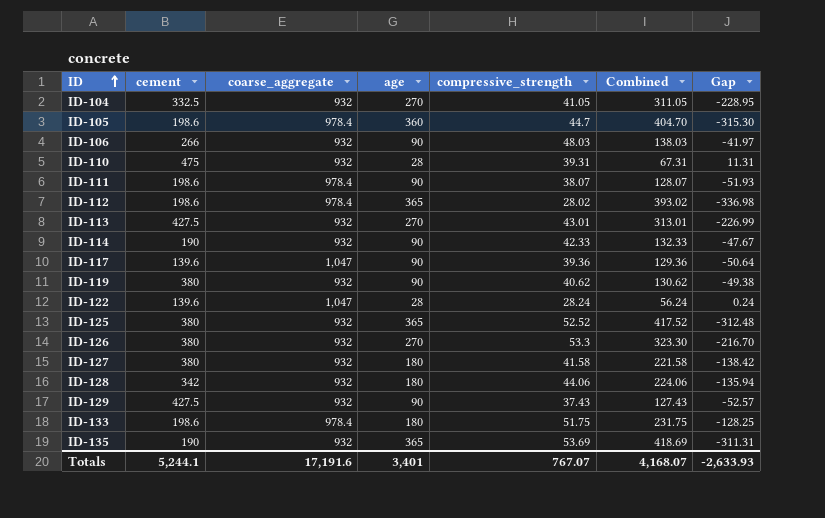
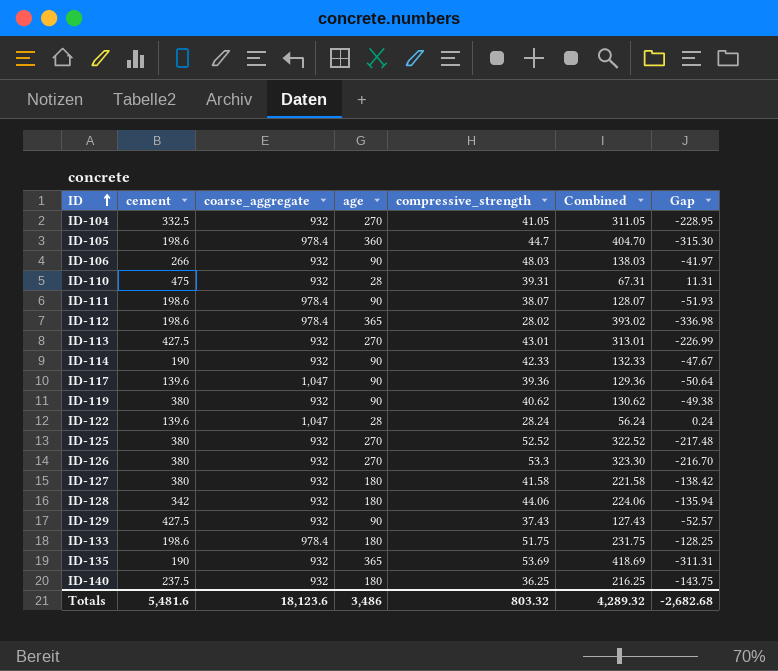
ID-125 | age: 365 -> 270
ID-125 | Combined: 417.52 -> 322.52
ID-125 | Gap: -312.48 -> -217.48
row ID-140: none -> 237.5 | 932 | 180 | 36.25 | 216.25 | -143.75
Totals | cement: 5,244.1 -> 5,481.6
Totals | coarse_aggregate: 17,191.6 -> 18,123.6
Totals | age: 3,401 -> 3,486
Totals | compressive_strength: 767.07 -> 803.32
Totals | Combined: 4,168.07 -> 4,289.32
Totals | Gap: -2,633.93 -> -2,682.68

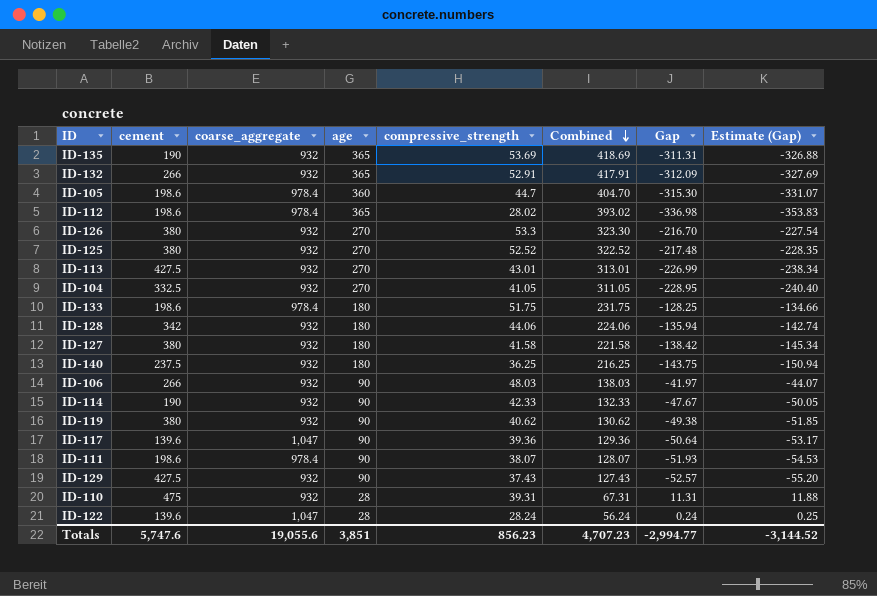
row order: ID ascending -> Combined descending
column Estimate (Gap) | formula: none -> [Gap] * 1.05
row ID-132: none -> 266 | 932 | 365 | 52.91 | 417.91 | -312.09 | -327.69
Totals | cement: 5,481.6 -> 5,747.6
Totals | coarse_aggregate: 18,123.6 -> 19,055.6
Totals | age: 3,486 -> 3,851
Totals | compressive_strength: 803.32 -> 856.23
Totals | Combined: 4,289.32 -> 4,707.23
Totals | Gap: -2,682.68 -> -2,994.77

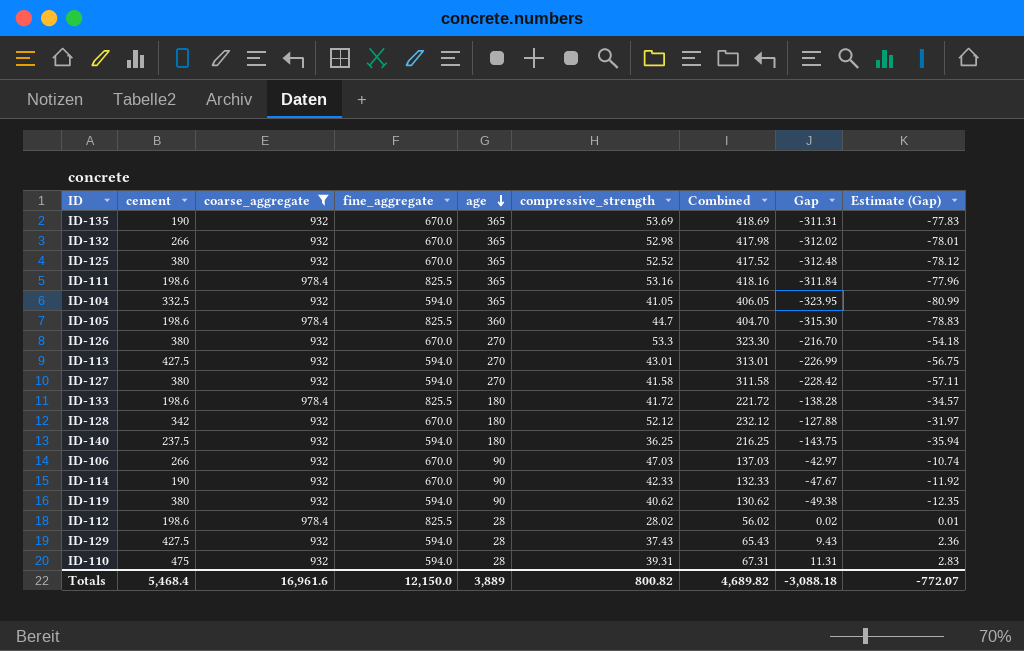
filter: none -> coarse_aggregate != 1,047
row order: Combined descending -> age descending
column fine_aggregate | position: none -> 4
column Estimate (Gap) | formula: [Gap] * 1.05 -> [Gap] * 0.25
ID-132 | compressive_strength: 52.91 -> 52.98
ID-132 | Combined: 417.91 -> 417.98
ID-132 | Gap: -312.09 -> -312.02
ID-125 | age: 270 -> 365
ID-125 | Combined: 322.52 -> 417.52
ID-125 | Gap: -217.48 -> -312.48
ID-111 | age: 90 -> 365
ID-111 | compressive_strength: 38.07 -> 53.16
ID-111 | Combined: 128.07 -> 418.16
ID-111 | Gap: -51.93 -> -311.84
ID-104 | age: 270 -> 365
ID-104 | Combined: 311.05 -> 406.05
ID-104 | Gap: -228.95 -> -323.95
ID-127 | age: 180 -> 270
ID-127 | Combined: 221.58 -> 311.58
ID-127 | Gap: -138.42 -> -228.42
ID-133 | compressive_strength: 51.75 -> 41.72
ID-133 | Combined: 231.75 -> 221.72
ID-133 | Gap: -128.25 -> -138.28
ID-128 | compressive_strength: 44.06 -> 52.12
ID-128 | Combined: 224.06 -> 232.12
ID-128 | Gap: -135.94 -> -127.88
ID-106 | compressive_strength: 48.03 -> 47.03
ID-106 | Combined: 138.03 -> 137.03
ID-106 | Gap: -41.97 -> -42.97
ID-112 | age: 365 -> 28
ID-112 | Combined: 393.02 -> 56.02
ID-112 | Gap: -336.98 -> 0.02
ID-129 | age: 90 -> 28
ID-129 | Combined: 127.43 -> 65.43
ID-129 | Gap: -52.57 -> 9.43
Totals | cement: 5,747.6 -> 5,468.4
Totals | coarse_aggregate: 19,055.6 -> 16,961.6
Totals | age: 3,851 -> 3,889
Totals | compressive_strength: 856.23 -> 800.82
Totals | Combined: 4,707.23 -> 4,689.82
Totals | Gap: -2,994.77 -> -3,088.18
Totals | Estimate (Gap): -3,144.52 -> -772.07

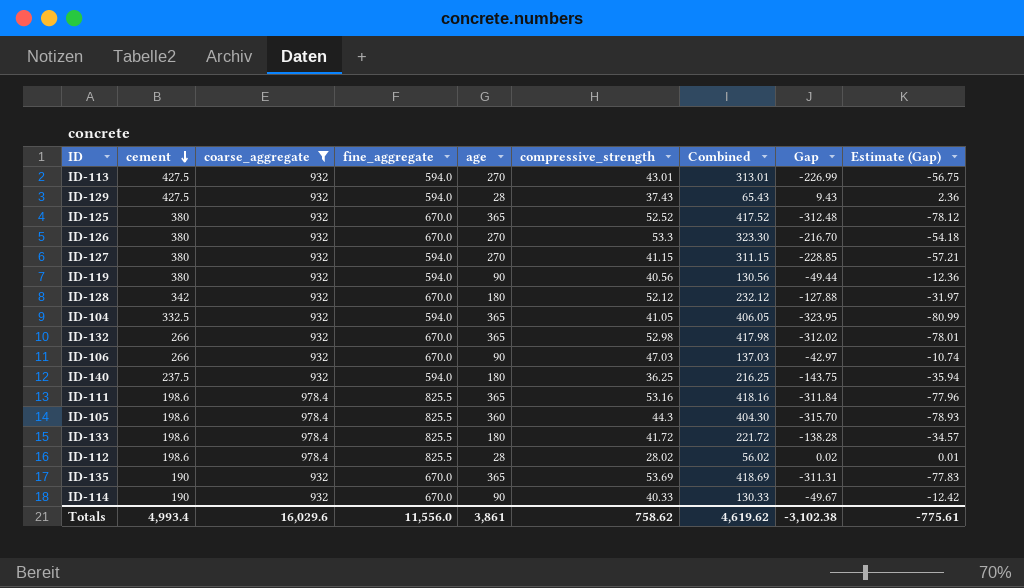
row order: age descending -> cement descending
row ID-110: 475 | 932 | 594.0 | 28 | 39.31 | 67.31 | 11.31 | 2.83 -> none
ID-127 | compressive_strength: 41.58 -> 41.15
ID-127 | Combined: 311.58 -> 311.15
ID-127 | Gap: -228.42 -> -228.85
ID-127 | Estimate (Gap): -57.11 -> -57.21
ID-119 | compressive_strength: 40.62 -> 40.56
ID-119 | Combined: 130.62 -> 130.56
ID-119 | Gap: -49.38 -> -49.44
ID-119 | Estimate (Gap): -12.35 -> -12.36
ID-105 | compressive_strength: 44.7 -> 44.3
ID-105 | Combined: 404.70 -> 404.30
ID-105 | Gap: -315.30 -> -315.70
ID-105 | Estimate (Gap): -78.83 -> -78.93
ID-114 | compressive_strength: 42.33 -> 40.33
ID-114 | Combined: 132.33 -> 130.33
ID-114 | Gap: -47.67 -> -49.67
ID-114 | Estimate (Gap): -11.92 -> -12.42
Totals | cement: 5,468.4 -> 4,993.4
Totals | coarse_aggregate: 16,961.6 -> 16,029.6
Totals | fine_aggregate: 12,150.0 -> 11,556.0
Totals | age: 3,889 -> 3,861
Totals | compressive_strength: 800.82 -> 758.62
Totals | Combined: 4,689.82 -> 4,619.62
Totals | Gap: -3,088.18 -> -3,102.38
Totals | Estimate (Gap): -772.07 -> -775.61

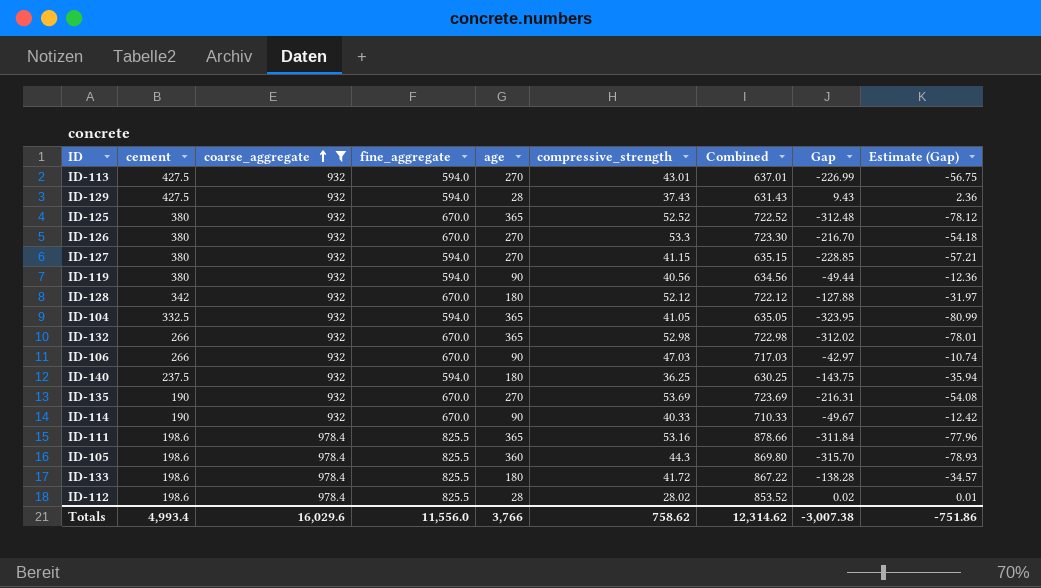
row order: cement descending -> coarse_aggregate ascending
column Combined | formula: [age] + [compressive_strength] -> [fine_aggregate] + [compressive_strength]
ID-135 | age: 365 -> 270
ID-135 | Gap: -311.31 -> -216.31
ID-135 | Estimate (Gap): -77.83 -> -54.08
Totals | age: 3,861 -> 3,766
Totals | Combined: 4,619.62 -> 12,314.62
Totals | Gap: -3,102.38 -> -3,007.38
Totals | Estimate (Gap): -775.61 -> -751.86

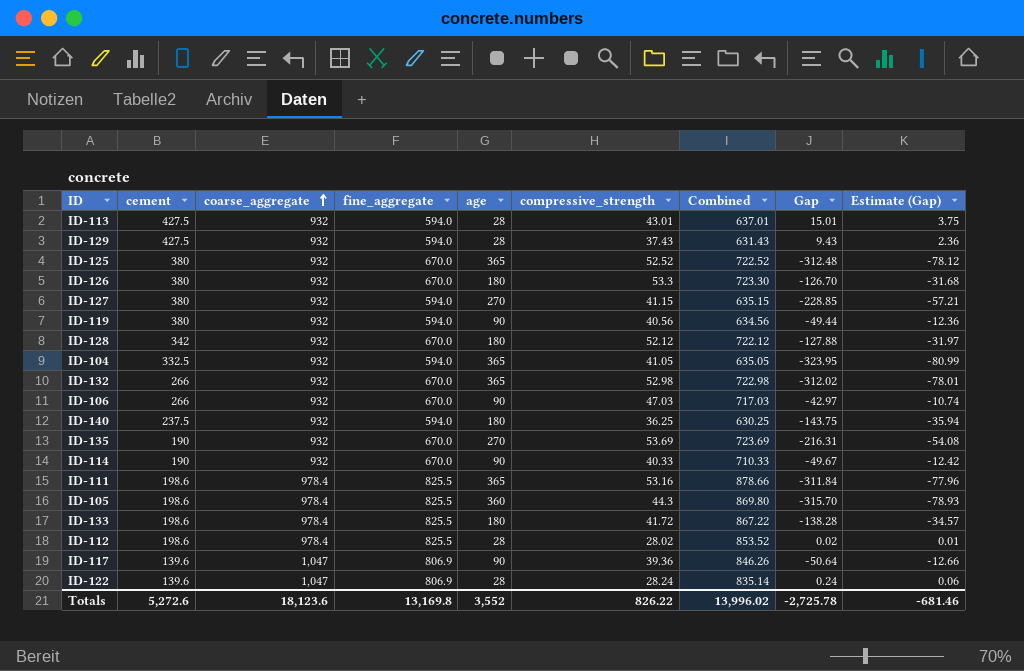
filter: coarse_aggregate != 1,047 -> none
ID-113 | age: 270 -> 28
ID-113 | Gap: -226.99 -> 15.01
ID-113 | Estimate (Gap): -56.75 -> 3.75
ID-126 | age: 270 -> 180
ID-126 | Gap: -216.70 -> -126.70
ID-126 | Estimate (Gap): -54.18 -> -31.68
Totals | cement: 4,993.4 -> 5,272.6
Totals | coarse_aggregate: 16,029.6 -> 18,123.6
Totals | fine_aggregate: 11,556.0 -> 13,169.8
Totals | age: 3,766 -> 3,552
Totals | compressive_strength: 758.62 -> 826.22
Totals | Combined: 12,314.62 -> 13,996.02
Totals | Gap: -3,007.38 -> -2,725.78
Totals | Estimate (Gap): -751.86 -> -681.46

